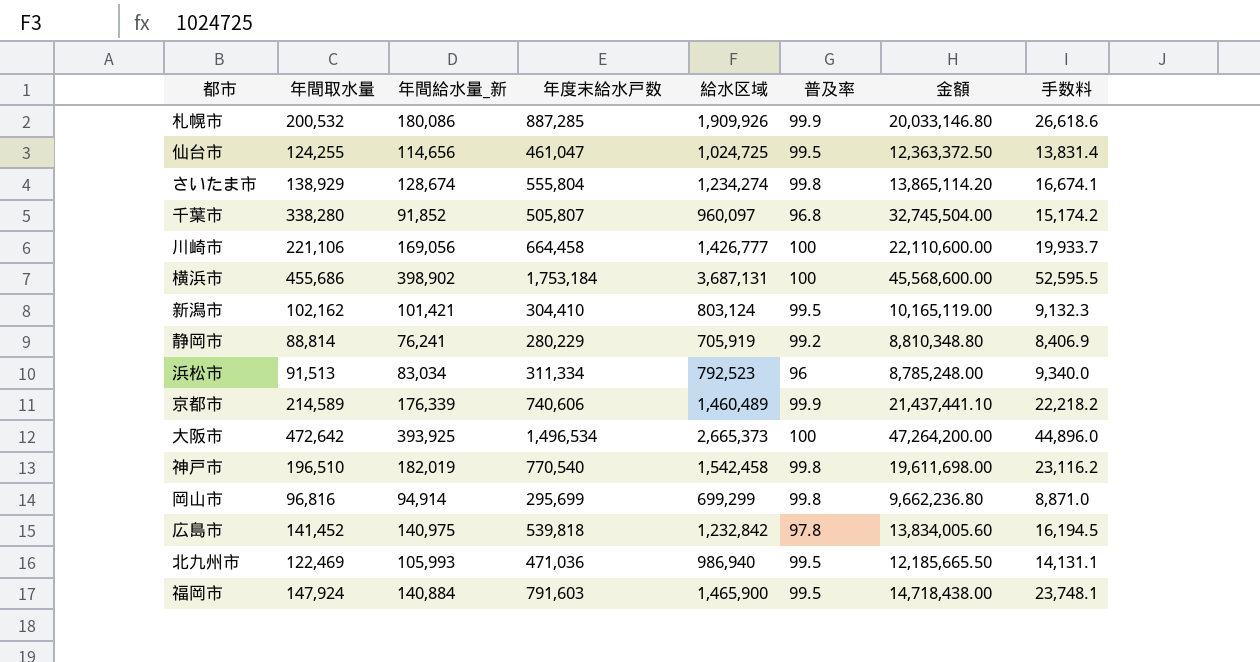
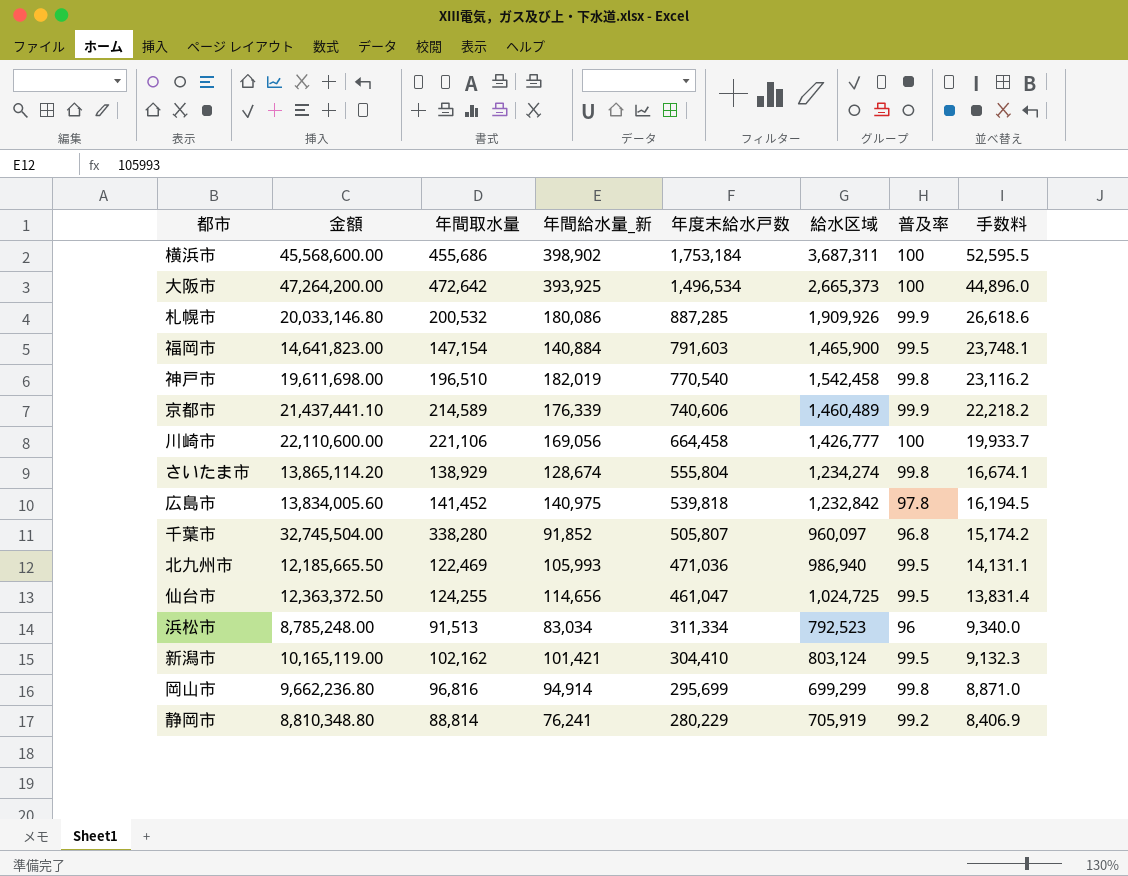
row order: none -> 年度末給水戸数 descending
column 金額 | position: 7 -> 2
横浜市 | 給水区域: 3,687,131 -> 3,687,311
福岡市 | 金額: 14,718,438.00 -> 14,641,823.00
福岡市 | 年間取水量: 147,924 -> 147,154

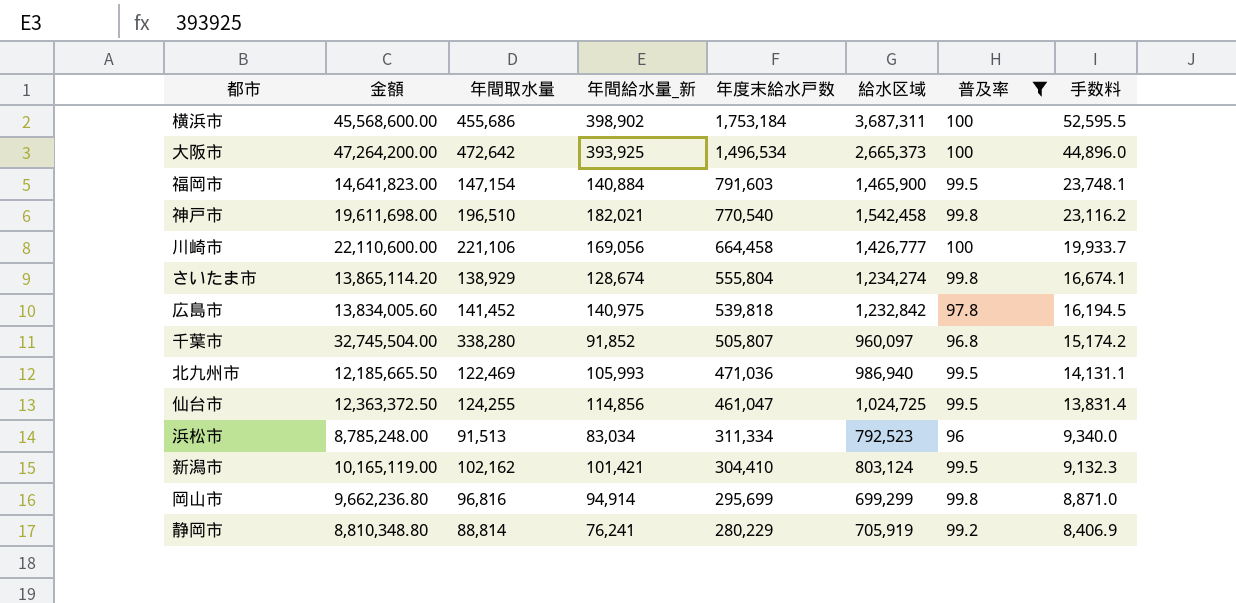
filter: none -> 普及率 != 99.9
神戸市 | 年間給水量_新: 182,019 -> 182,021
仙台市 | 年間給水量_新: 114,656 -> 114,856

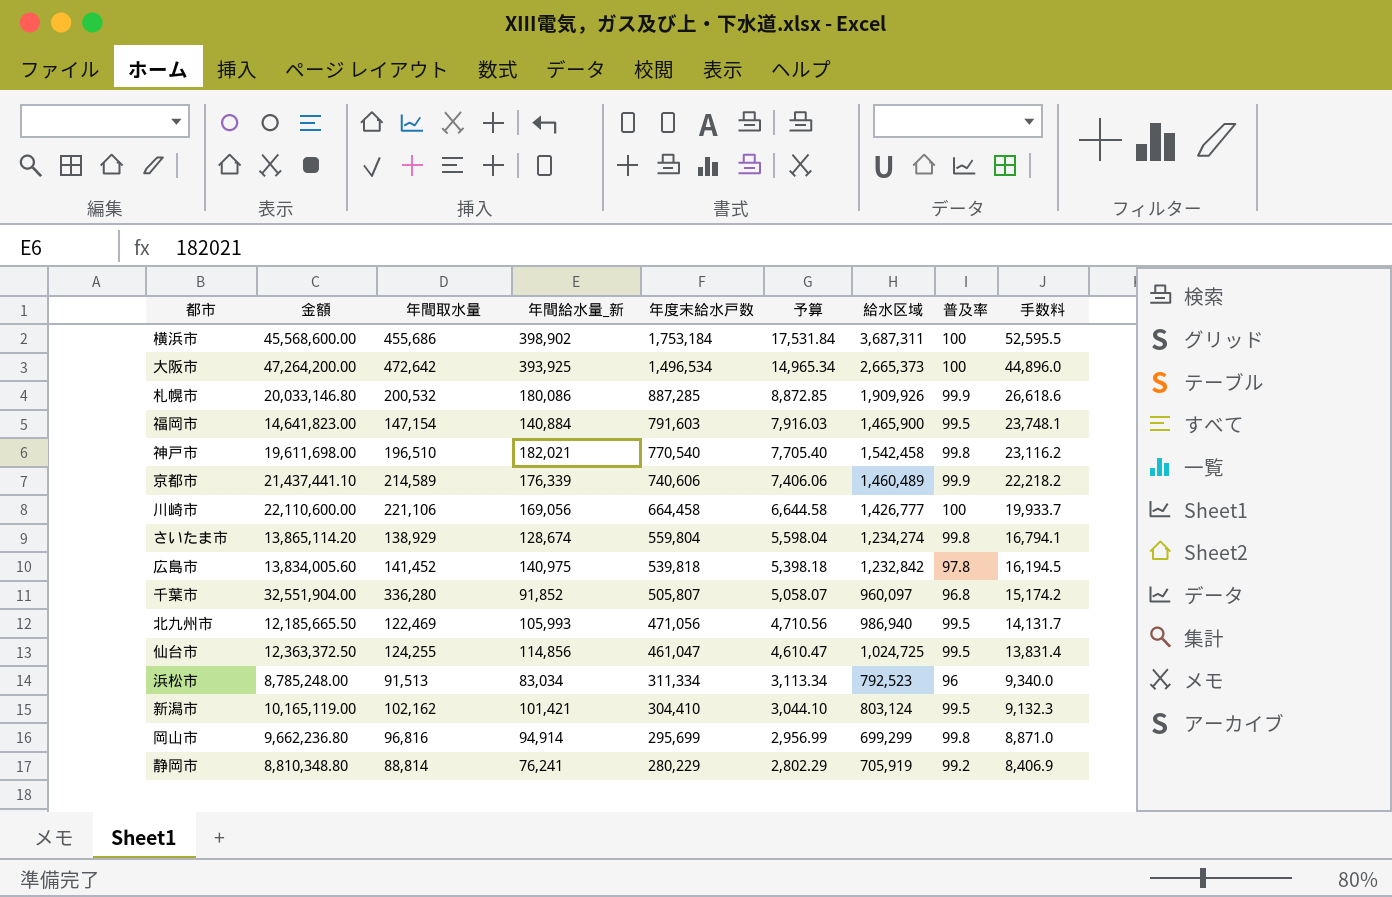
filter: 普及率 != 99.9 -> none
column 予算 | formula: none -> [年度末給水戸数] * 0.01
さいたま市 | 年度末給水戸数: 555,804 -> 559,804
さいたま市 | 手数料: 16,674.1 -> 16,794.1
千葉市 | 金額: 32,745,504.00 -> 32,551,904.00
千葉市 | 年間取水量: 338,280 -> 336,280
北九州市 | 年度末給水戸数: 471,036 -> 471,056
北九州市 | 手数料: 14,131.1 -> 14,131.7

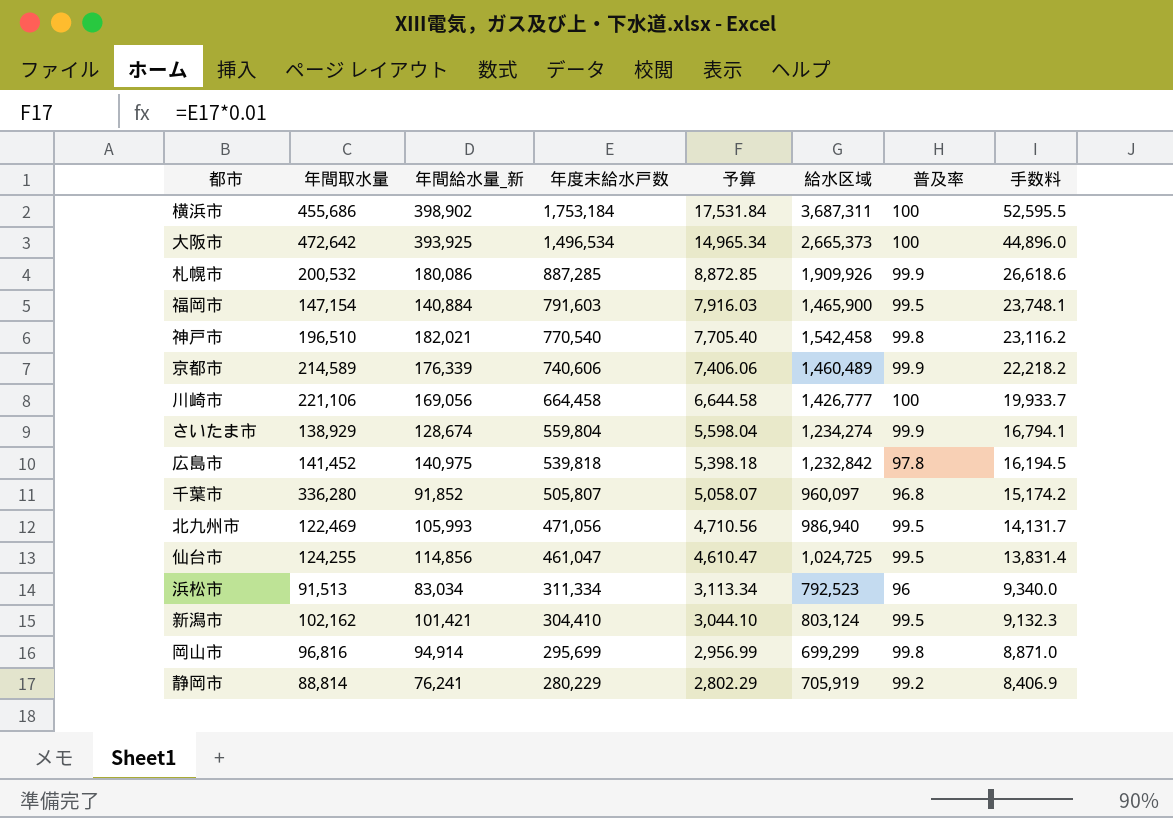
column 金額 | formula: [年間取水量] * [普及率] -> none
さいたま市 | 普及率: 99.8 -> 99.9

